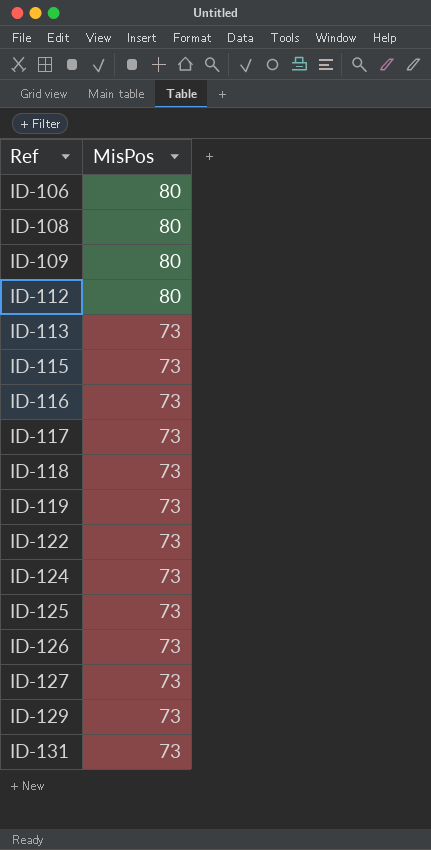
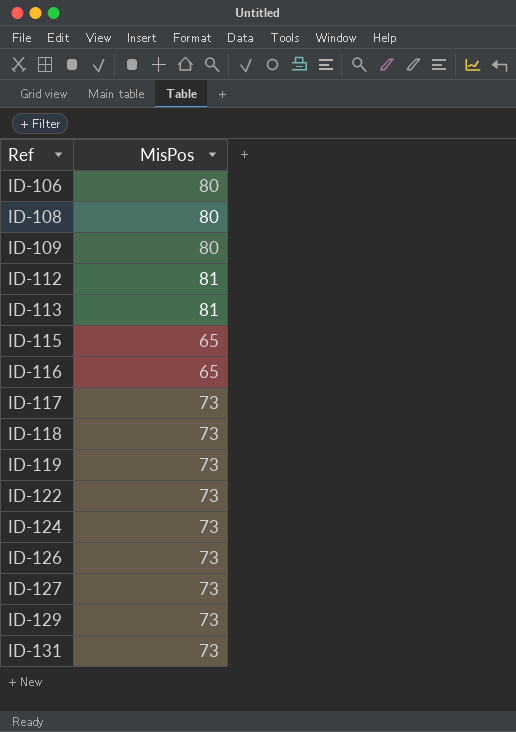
row ID-125: 73 -> none
ID-112 | MisPos: 80 -> 81
ID-113 | MisPos: 73 -> 81
ID-115 | MisPos: 73 -> 65
ID-116 | MisPos: 73 -> 65

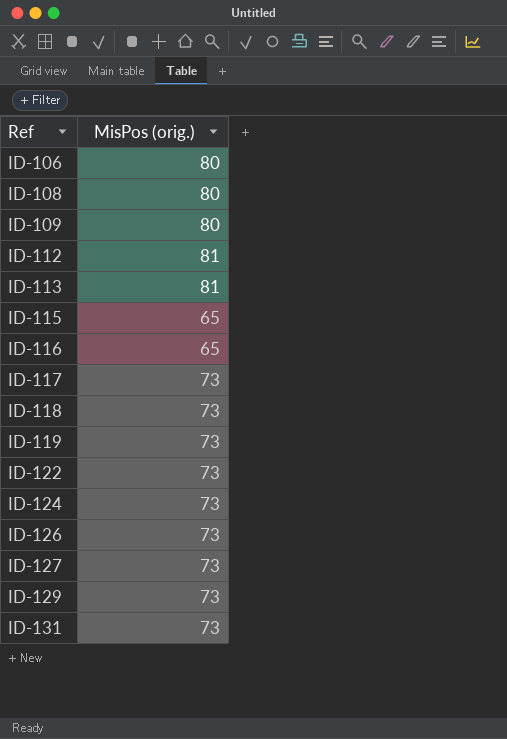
column name: MisPos -> MisPos (orig.)

